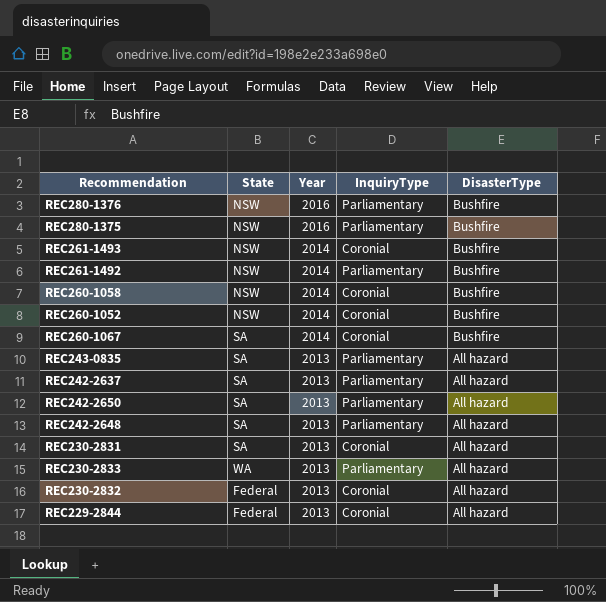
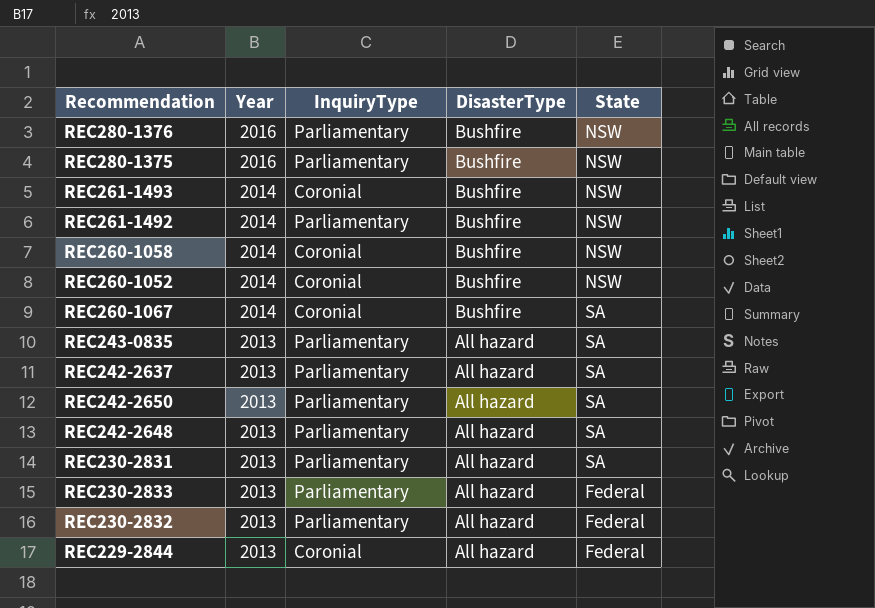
column State | position: 2 -> 5
REC230-2831 | InquiryType: Coronial -> Parliamentary
REC230-2833 | State: WA -> Federal
REC230-2832 | InquiryType: Coronial -> Parliamentary

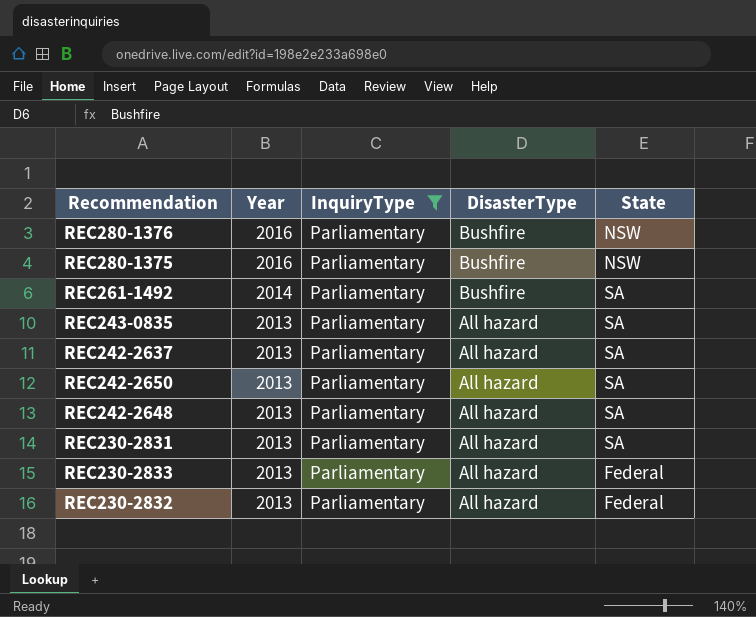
filter: none -> InquiryType = Parliamentary
REC261-1492 | State: NSW -> SA

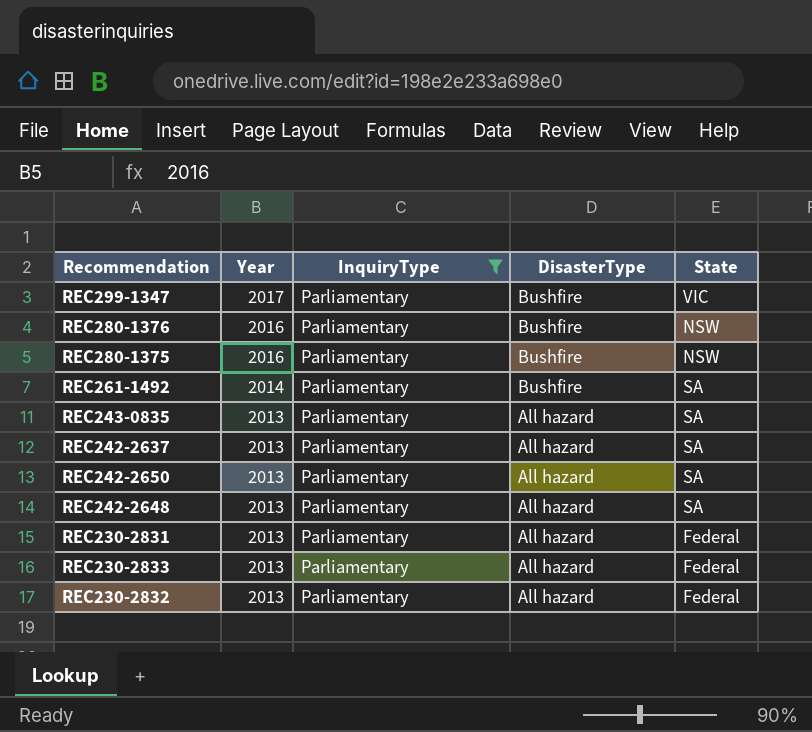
row REC299-1347: none -> 2017 | Parliamentary | Bushfire | VIC
REC230-2831 | State: SA -> Federal

